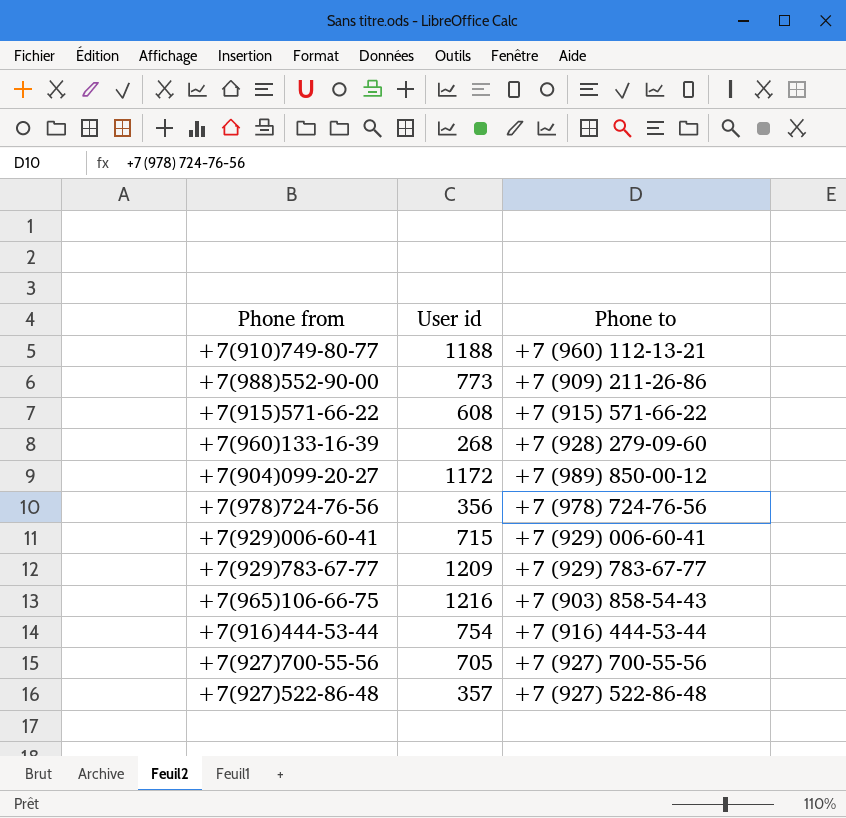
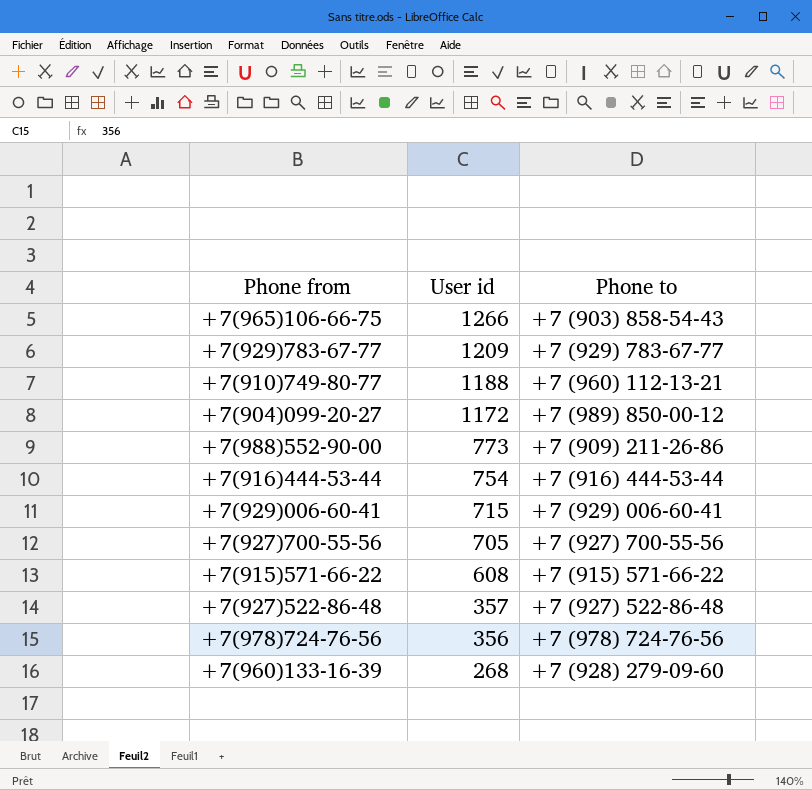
row order: none -> User id descending
+7(965)106-66-75 | User id: 1216 -> 1266

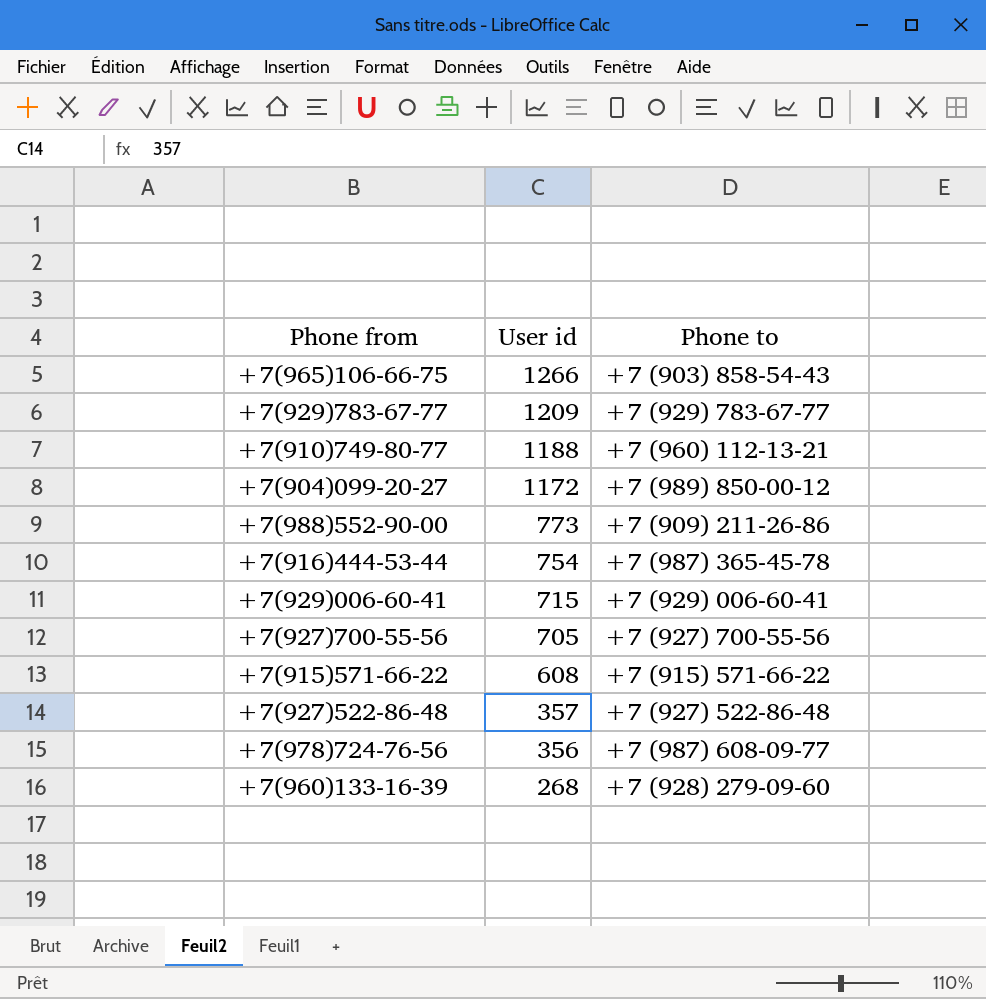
+7(916)444-53-44 | Phone to: +7 (916) 444-53-44 -> +7 (987) 365-45-78
+7(978)724-76-56 | Phone to: +7 (978) 724-76-56 -> +7 (987) 608-09-77

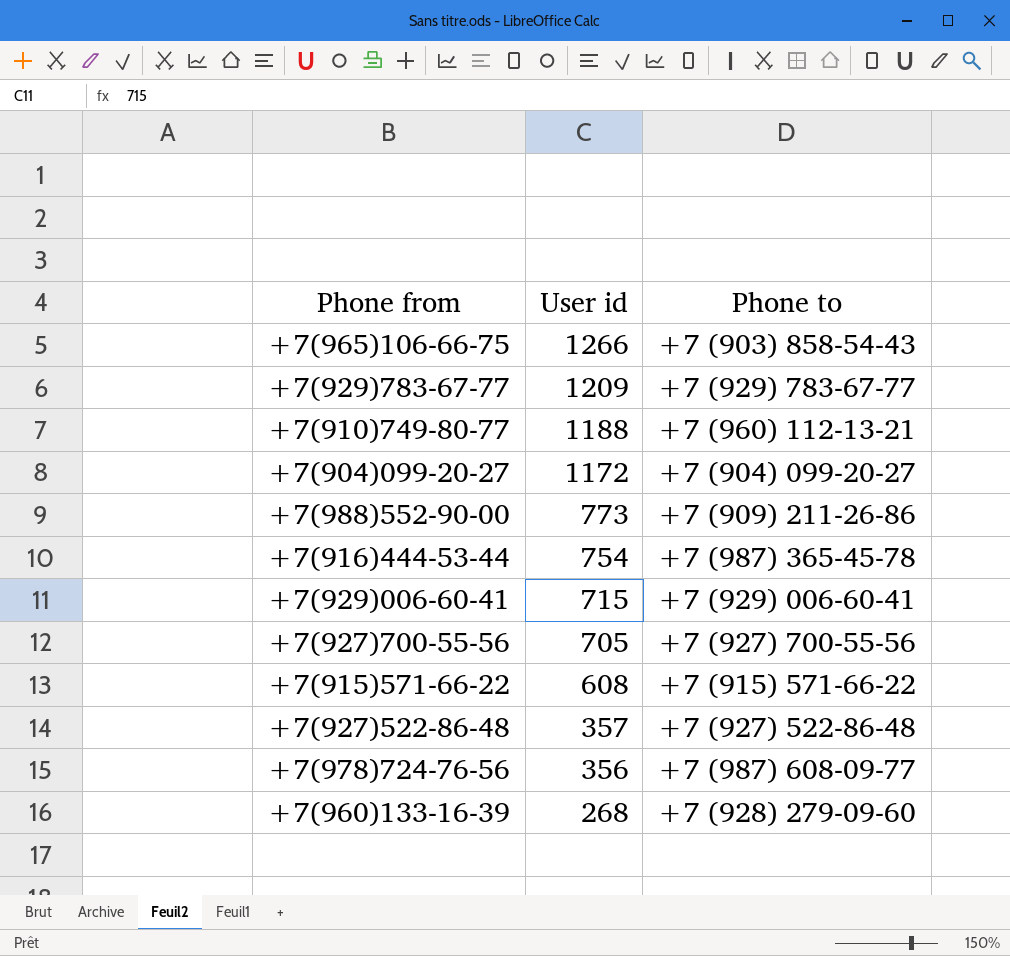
+7(904)099-20-27 | Phone to: +7 (989) 850-00-12 -> +7 (904) 099-20-27

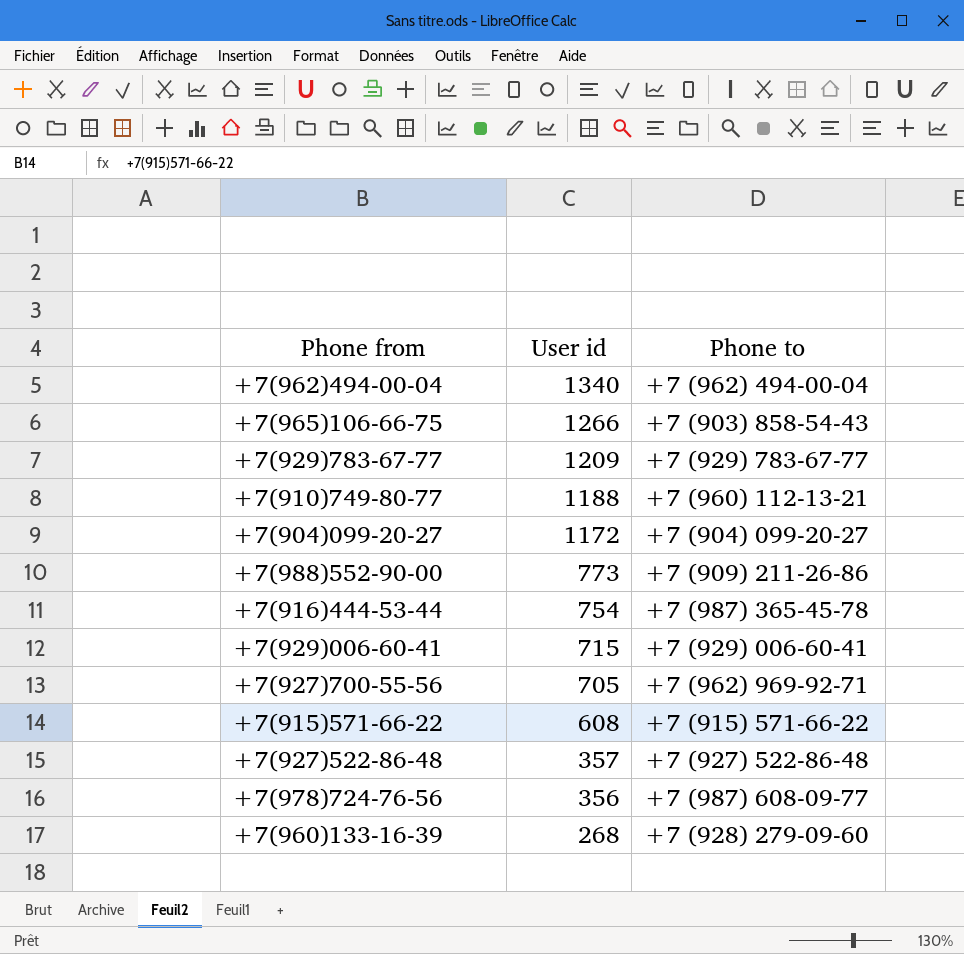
row +7(962)494-00-04: none -> 1340 | +7 (962) 494-00-04
+7(927)700-55-56 | Phone to: +7 (927) 700-55-56 -> +7 (962) 969-92-71

